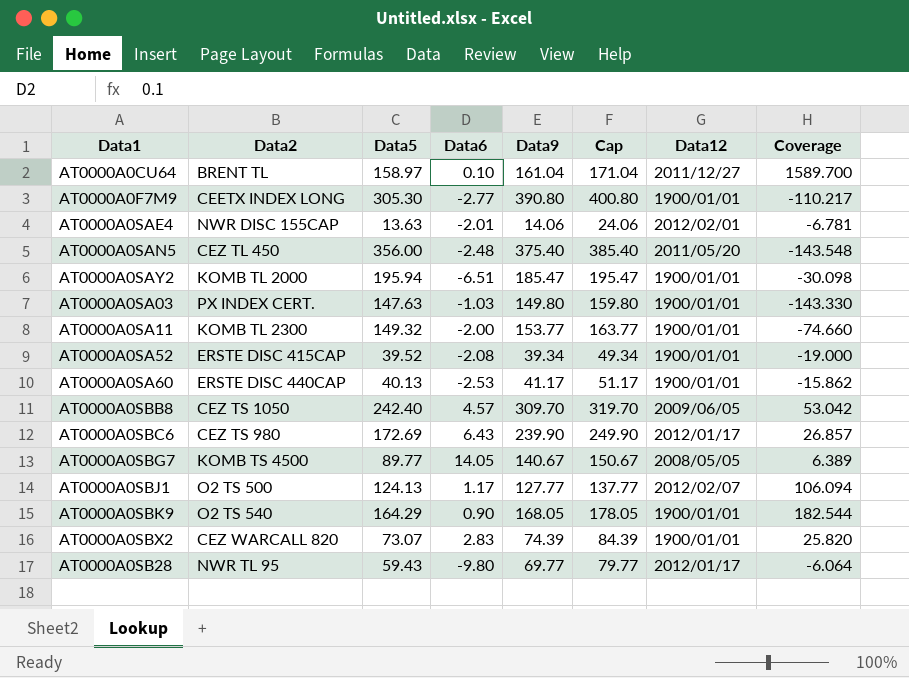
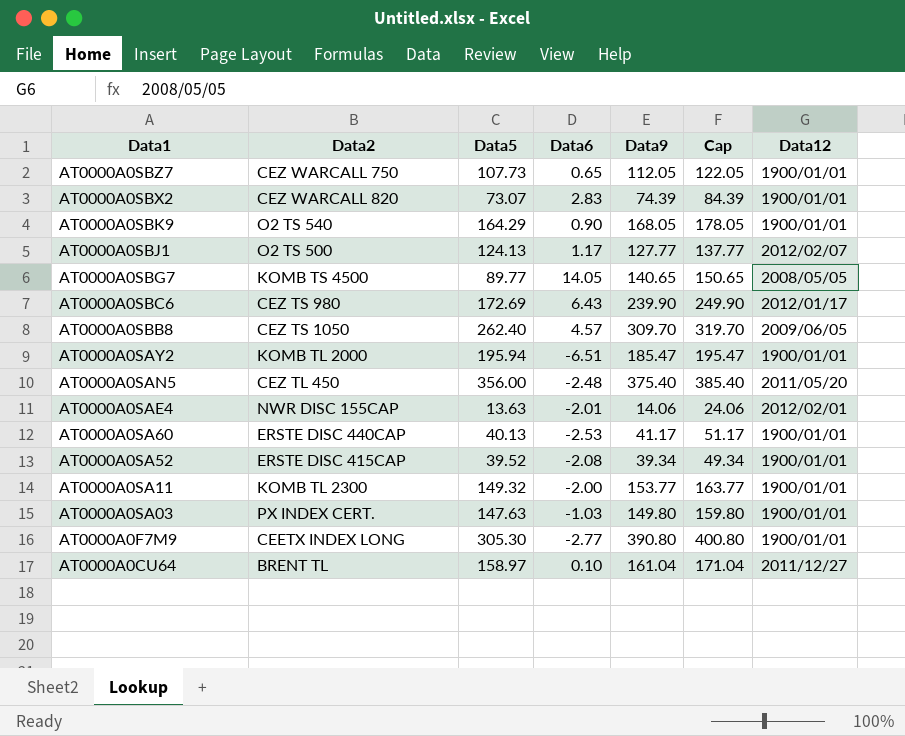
row order: none -> Data1 descending
column Coverage | formula: [Data5] / [Data6] -> none
row AT0000A0SB28: NWR TL 95 | 59.43 | -9.80 | 69.77 | 79.77 | 2012/01/17 | -6.064 -> none
row AT0000A0SBZ7: none -> CEZ WARCALL 750 | 107.73 | 0.65 | 112.05 | 122.05 | 1900/01/01
AT0000A0SBG7 | Data9: 140.67 -> 140.65
AT0000A0SBG7 | Cap: 150.67 -> 150.65
AT0000A0SBB8 | Data5: 242.40 -> 262.40

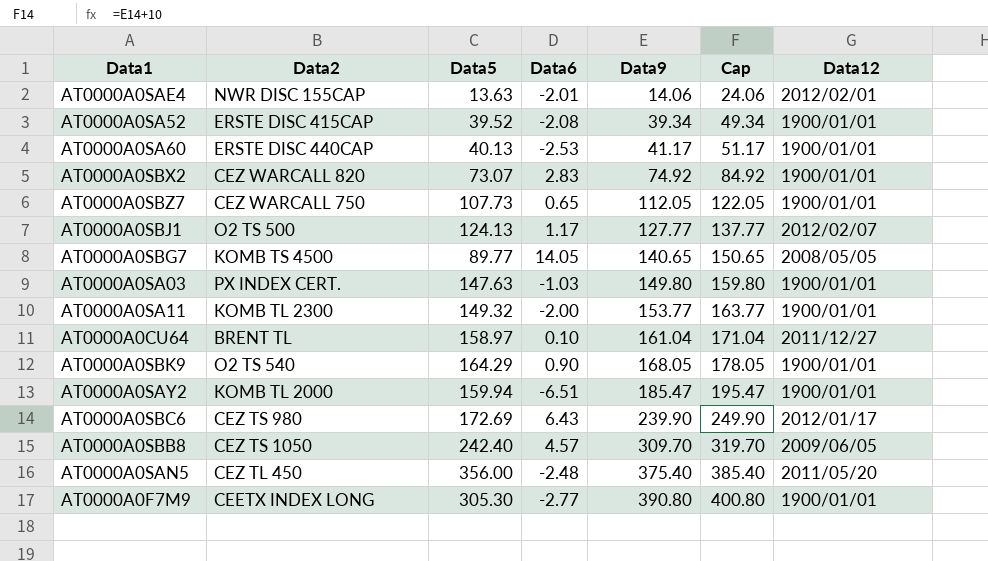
row order: Data1 descending -> Data9 ascending
AT0000A0SBX2 | Data9: 74.39 -> 74.92
AT0000A0SBX2 | Cap: 84.39 -> 84.92
AT0000A0SAY2 | Data5: 195.94 -> 159.94
AT0000A0SBB8 | Data5: 262.40 -> 242.40

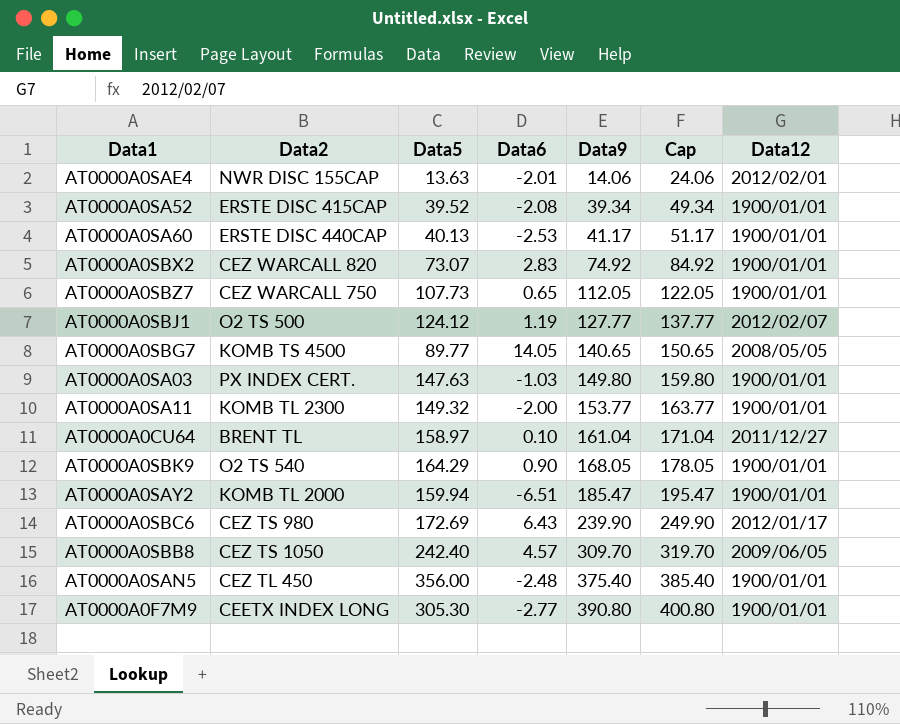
AT0000A0SBJ1 | Data5: 124.13 -> 124.12
AT0000A0SBJ1 | Data6: 1.17 -> 1.19
AT0000A0SAN5 | Data12: 2011/05/20 -> 1900/01/01

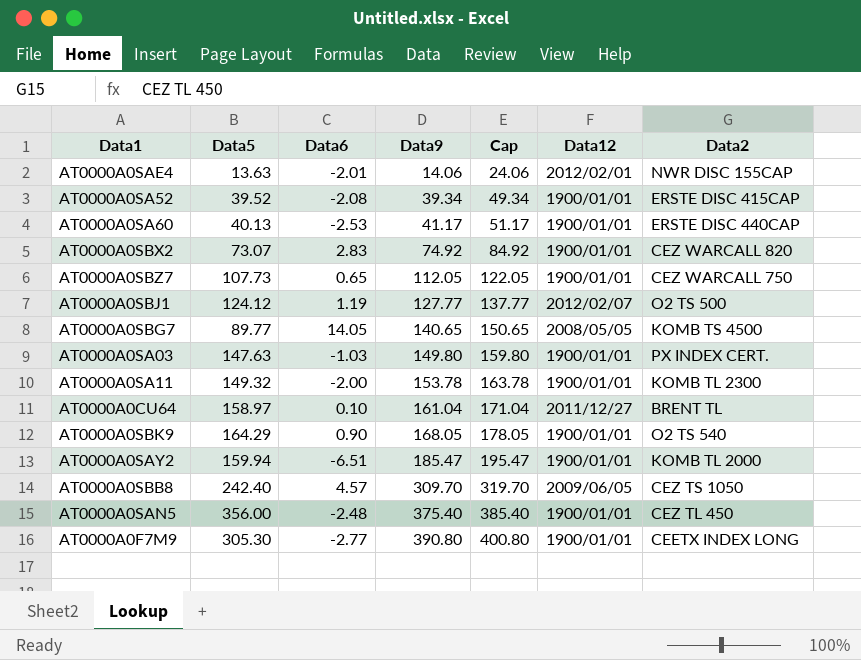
column Data2 | position: 2 -> 7
row AT0000A0SBC6: CEZ TS 980 | 172.69 | 6.43 | 239.90 | 249.90 | 2012/01/17 -> none
AT0000A0SA11 | Data9: 153.77 -> 153.78
AT0000A0SA11 | Cap: 163.77 -> 163.78

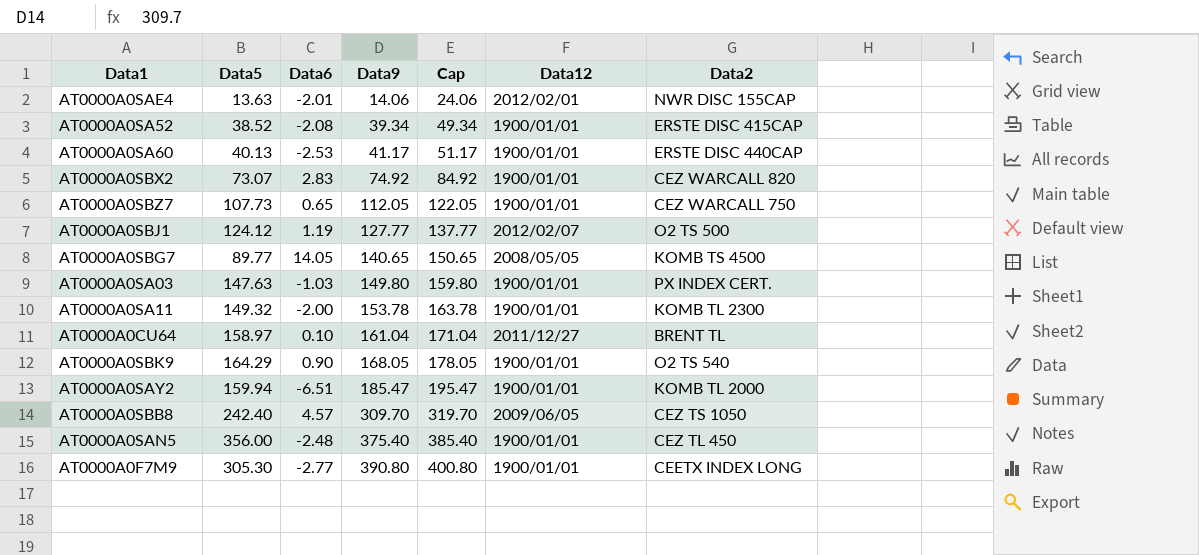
AT0000A0SA52 | Data5: 39.52 -> 38.52

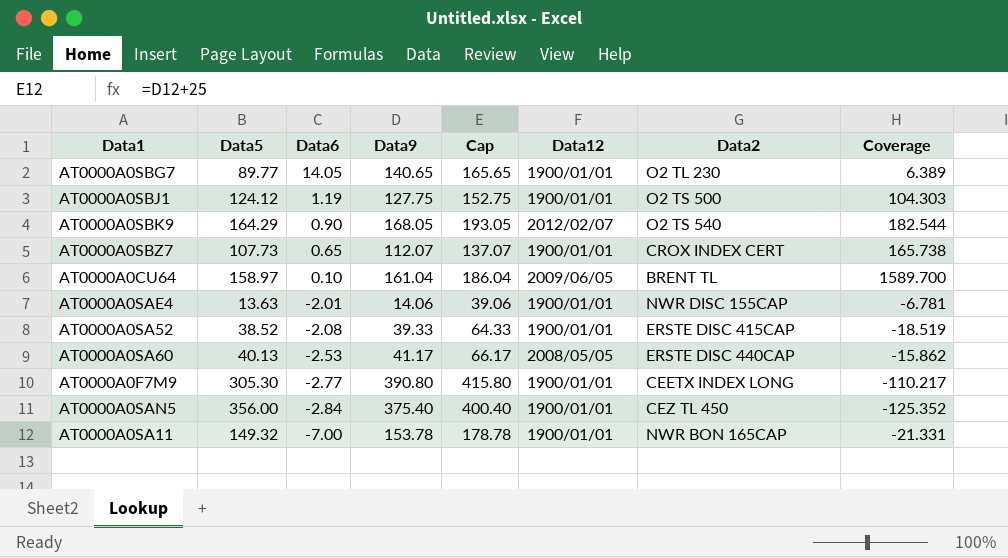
row order: Data9 ascending -> Data6 descending
column Cap | formula: [Data9] + 10 -> [Data9] + 25
column Coverage | formula: none -> [Data5] / [Data6]
row AT0000A0SBX2: 73.07 | 2.83 | 74.92 | 84.92 | 1900/01/01 | CEZ WARCALL 820 -> none
row AT0000A0SA03: 147.63 | -1.03 | 149.80 | 159.80 | 1900/01/01 | PX INDEX CERT. -> none
row AT0000A0SAY2: 159.94 | -6.51 | 185.47 | 195.47 | 1900/01/01 | KOMB TL 2000 -> none
row AT0000A0SBB8: 242.40 | 4.57 | 309.70 | 319.70 | 2009/06/05 | CEZ TS 1050 -> none
AT0000A0SBG7 | Data12: 2008/05/05 -> 1900/01/01
AT0000A0SBG7 | Data2: KOMB TS 4500 -> O2 TL 230
AT0000A0SBJ1 | Data9: 127.77 -> 127.75
AT0000A0SBJ1 | Data12: 2012/02/07 -> 1900/01/01
AT0000A0SBK9 | Data12: 1900/01/01 -> 2012/02/07
AT0000A0SBZ7 | Data9: 112.05 -> 112.07
AT0000A0SBZ7 | Data2: CEZ WARCALL 750 -> CROX INDEX CERT
AT0000A0CU64 | Data12: 2011/12/27 -> 2009/06/05
AT0000A0SAE4 | Data12: 2012/02/01 -> 1900/01/01
AT0000A0SA52 | Data9: 39.34 -> 39.33
AT0000A0SA60 | Data12: 1900/01/01 -> 2008/05/05
AT0000A0SAN5 | Data6: -2.48 -> -2.84
AT0000A0SA11 | Data6: -2.00 -> -7.00
AT0000A0SA11 | Data2: KOMB TL 2300 -> NWR BON 165CAP

